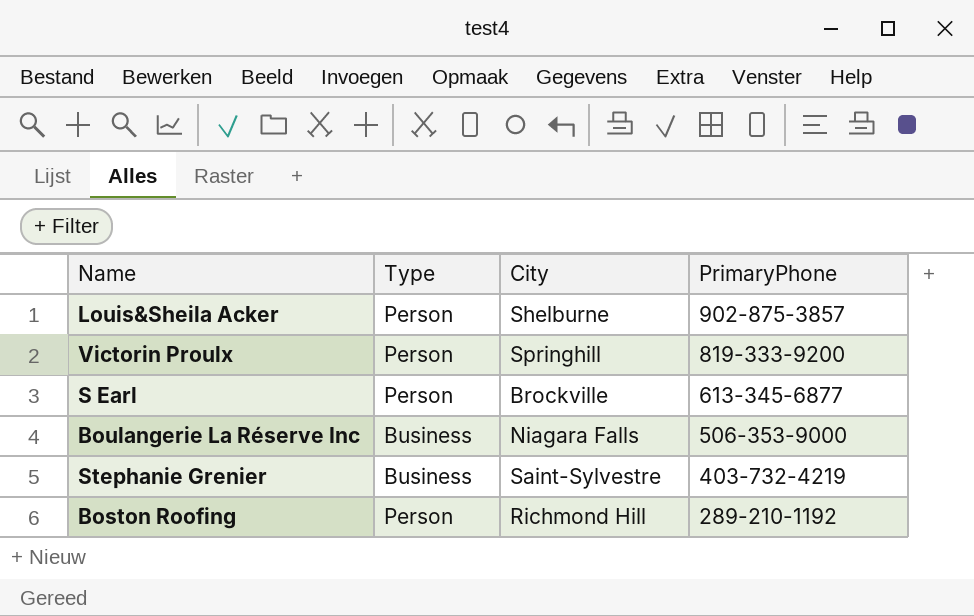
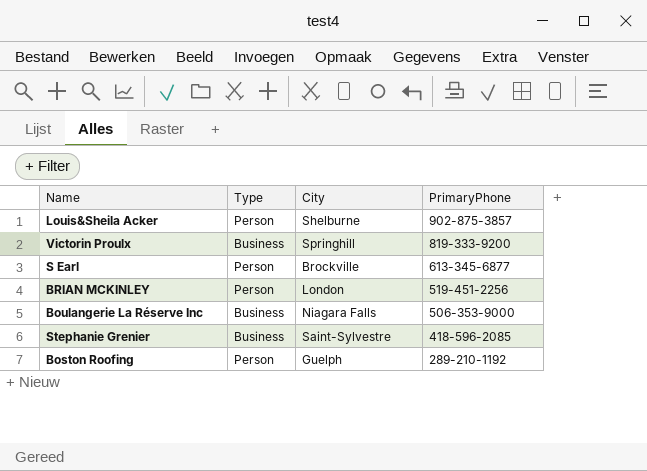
Victorin Proulx | Type: Person -> Business
row BRIAN MCKINLEY: none -> Person | London | 519-451-2256
Stephanie Grenier | PrimaryPhone: 403-732-4219 -> 418-596-2085
Boston Roofing | City: Richmond Hill -> Guelph

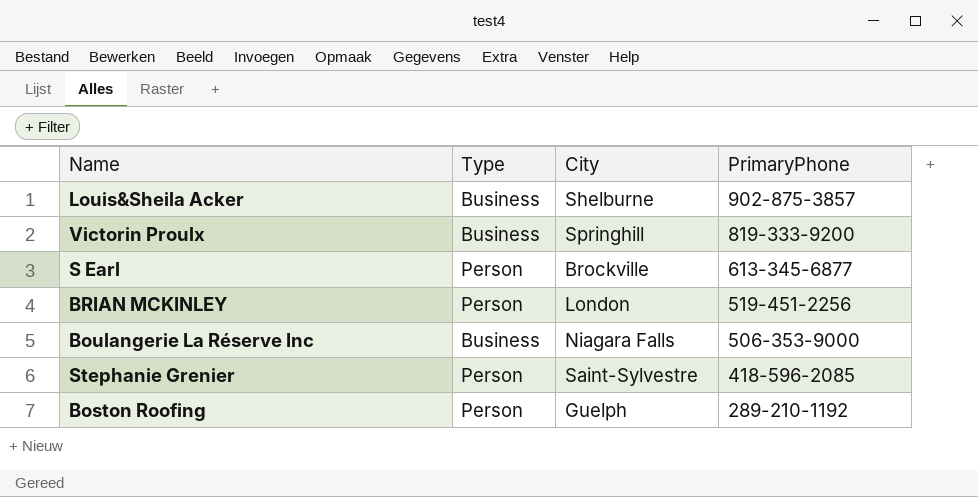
Louis&Sheila Acker | Type: Person -> Business
Stephanie Grenier | Type: Business -> Person

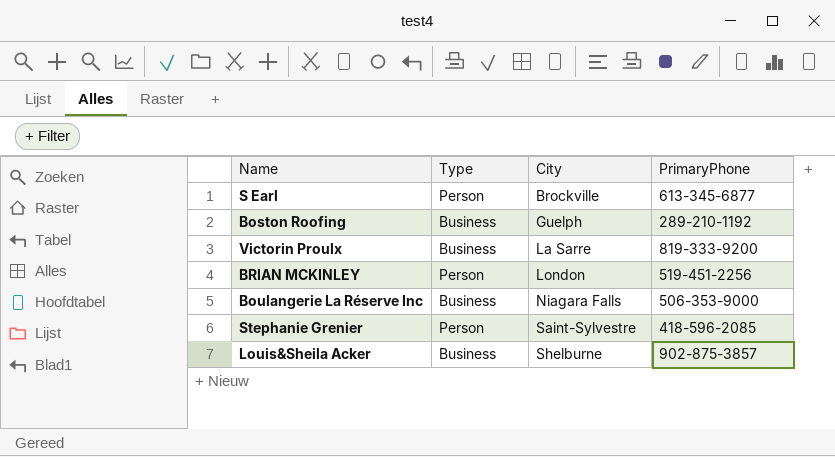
row order: PrimaryPhone descending -> City ascending
Boston Roofing | Type: Person -> Business
Victorin Proulx | City: Springhill -> La Sarre

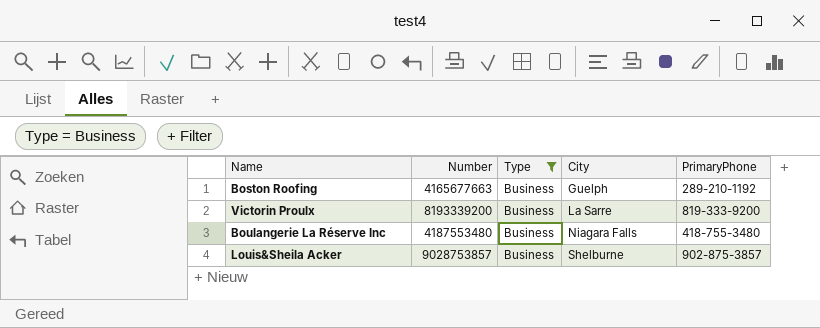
filter: none -> Type = Business
column Number | position: none -> 2
Boulangerie La Réserve Inc | PrimaryPhone: 506-353-9000 -> 418-755-3480

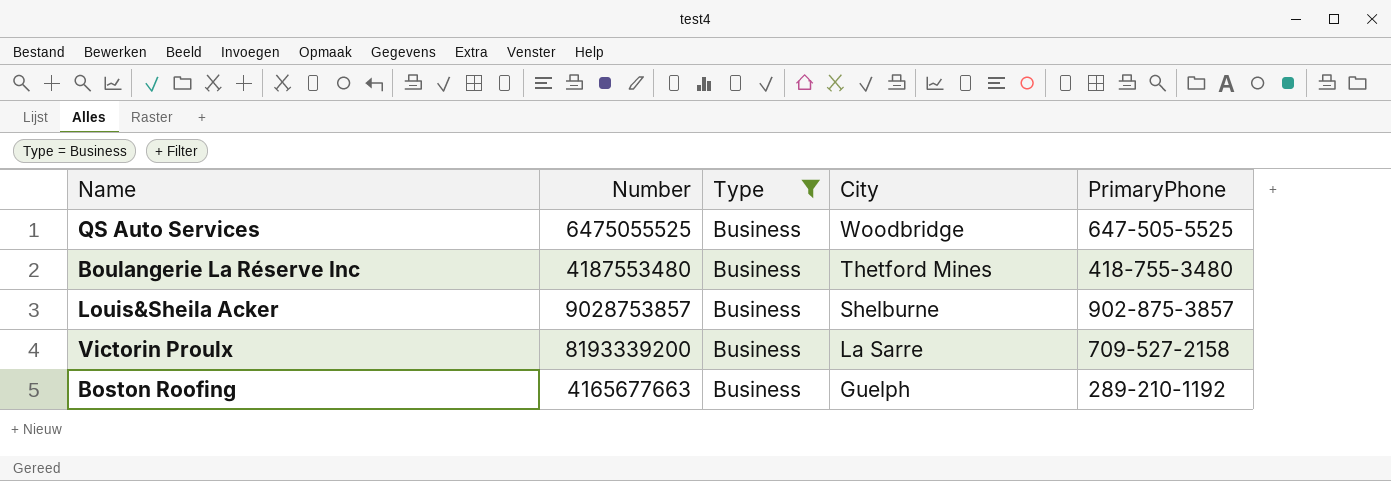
row order: City ascending -> City descending
row QS Auto Services: none -> 6475055525 | Business | Woodbridge | 647-505-5525
Boulangerie La Réserve Inc | City: Niagara Falls -> Thetford Mines
Victorin Proulx | PrimaryPhone: 819-333-9200 -> 709-527-2158

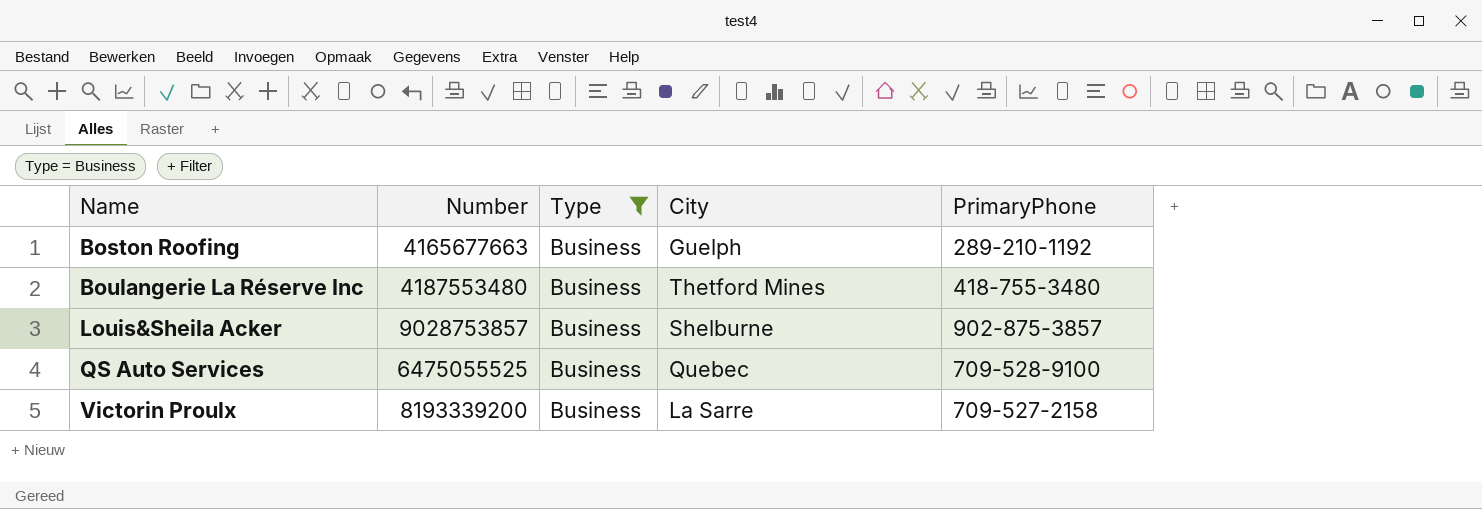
row order: City descending -> Name ascending
QS Auto Services | City: Woodbridge -> Quebec
QS Auto Services | PrimaryPhone: 647-505-5525 -> 709-528-9100

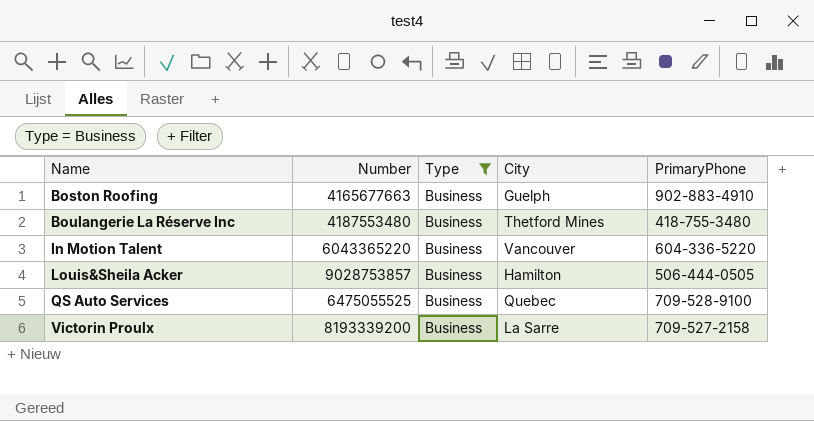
Boston Roofing | PrimaryPhone: 289-210-1192 -> 902-883-4910
row In Motion Talent: none -> 6043365220 | Business | Vancouver | 604-336-5220
Louis&Sheila Acker | City: Shelburne -> Hamilton
Louis&Sheila Acker | PrimaryPhone: 902-875-3857 -> 506-444-0505

